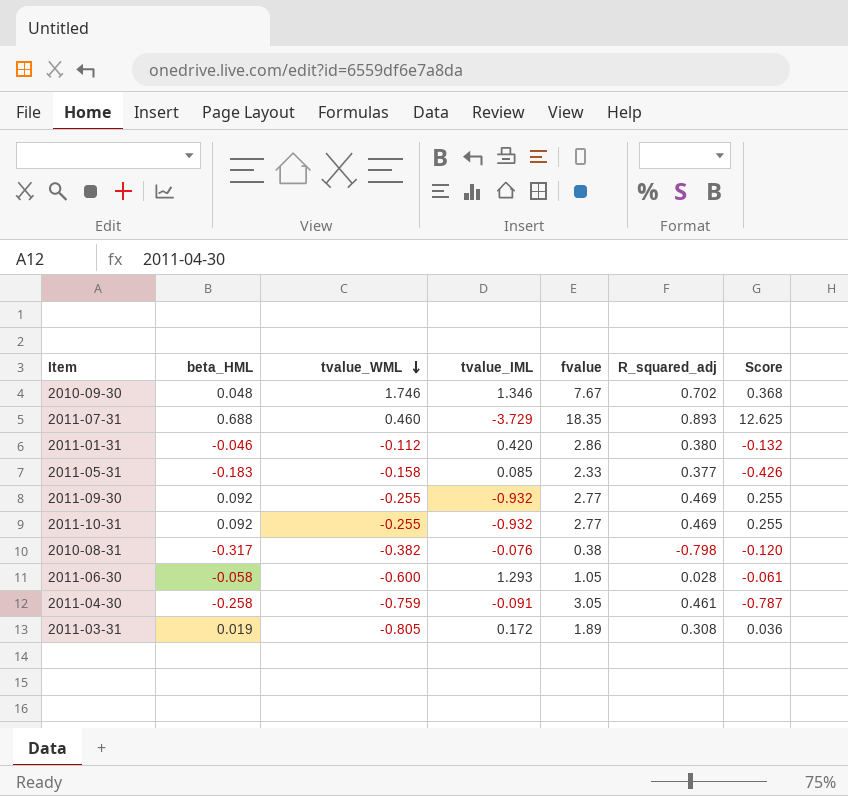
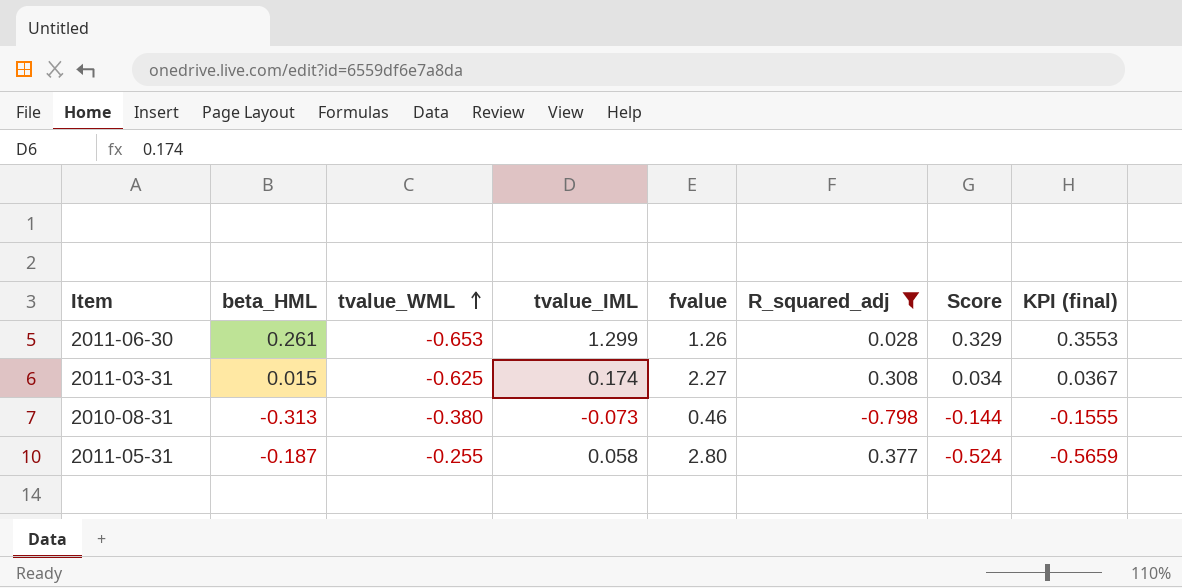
filter: none -> R_squared_adj <= 0.377
row order: tvalue_WML descending -> tvalue_WML ascending
column KPI (final) | formula: none -> [Score] * 1.08
2011-06-30 | beta_HML: -0.058 -> 0.261
2011-06-30 | tvalue_WML: -0.600 -> -0.653
2011-06-30 | tvalue_IML: 1.293 -> 1.299
2011-06-30 | fvalue: 1.05 -> 1.26
2011-06-30 | Score: -0.061 -> 0.329
2011-03-31 | beta_HML: 0.019 -> 0.015
2011-03-31 | tvalue_WML: -0.805 -> -0.625
2011-03-31 | tvalue_IML: 0.172 -> 0.174
2011-03-31 | fvalue: 1.89 -> 2.27
2011-03-31 | Score: 0.036 -> 0.034
2010-08-31 | beta_HML: -0.317 -> -0.313
2010-08-31 | tvalue_WML: -0.382 -> -0.380
2010-08-31 | tvalue_IML: -0.076 -> -0.073
2010-08-31 | fvalue: 0.38 -> 0.46
2010-08-31 | Score: -0.120 -> -0.144
2011-05-31 | beta_HML: -0.183 -> -0.187
2011-05-31 | tvalue_WML: -0.158 -> -0.255
2011-05-31 | tvalue_IML: 0.085 -> 0.058
2011-05-31 | fvalue: 2.33 -> 2.80
2011-05-31 | Score: -0.426 -> -0.524

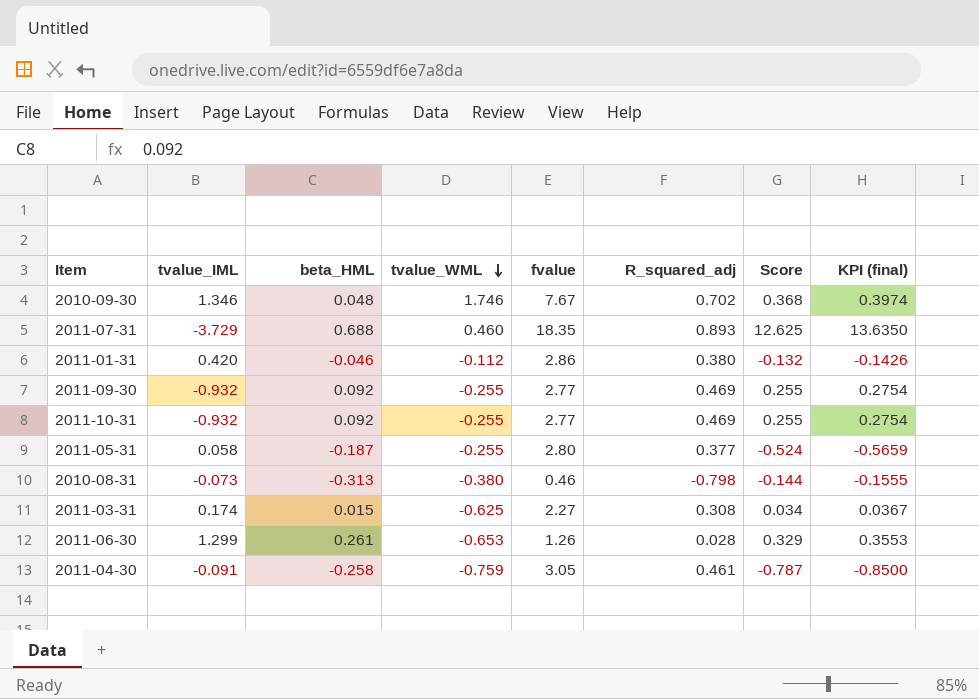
filter: R_squared_adj <= 0.377 -> none
row order: tvalue_WML ascending -> tvalue_WML descending
column tvalue_IML | position: 4 -> 2

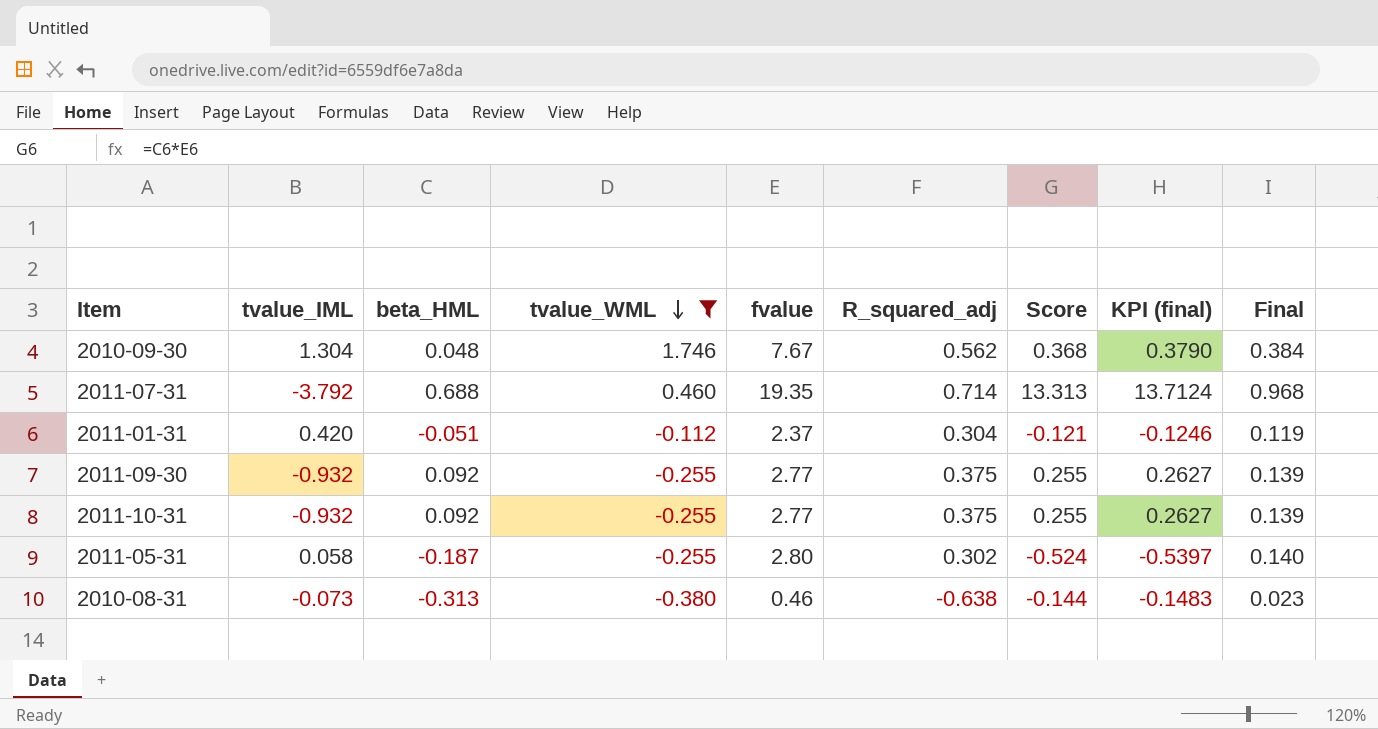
filter: none -> tvalue_WML >= -0.380
column KPI (final) | formula: [Score] * 1.08 -> [Score] * 1.03
column Final | formula: none -> [fvalue] * 0.05
2010-09-30 | tvalue_IML: 1.346 -> 1.304
2010-09-30 | R_squared_adj: 0.702 -> 0.562
2011-07-31 | tvalue_IML: -3.729 -> -3.792
2011-07-31 | fvalue: 18.35 -> 19.35
2011-07-31 | R_squared_adj: 0.893 -> 0.714
2011-07-31 | Score: 12.625 -> 13.313
2011-01-31 | beta_HML: -0.046 -> -0.051
2011-01-31 | fvalue: 2.86 -> 2.37
2011-01-31 | R_squared_adj: 0.380 -> 0.304
2011-01-31 | Score: -0.132 -> -0.121
2011-09-30 | R_squared_adj: 0.469 -> 0.375
2011-10-31 | R_squared_adj: 0.469 -> 0.375
2011-05-31 | R_squared_adj: 0.377 -> 0.302
2010-08-31 | R_squared_adj: -0.798 -> -0.638

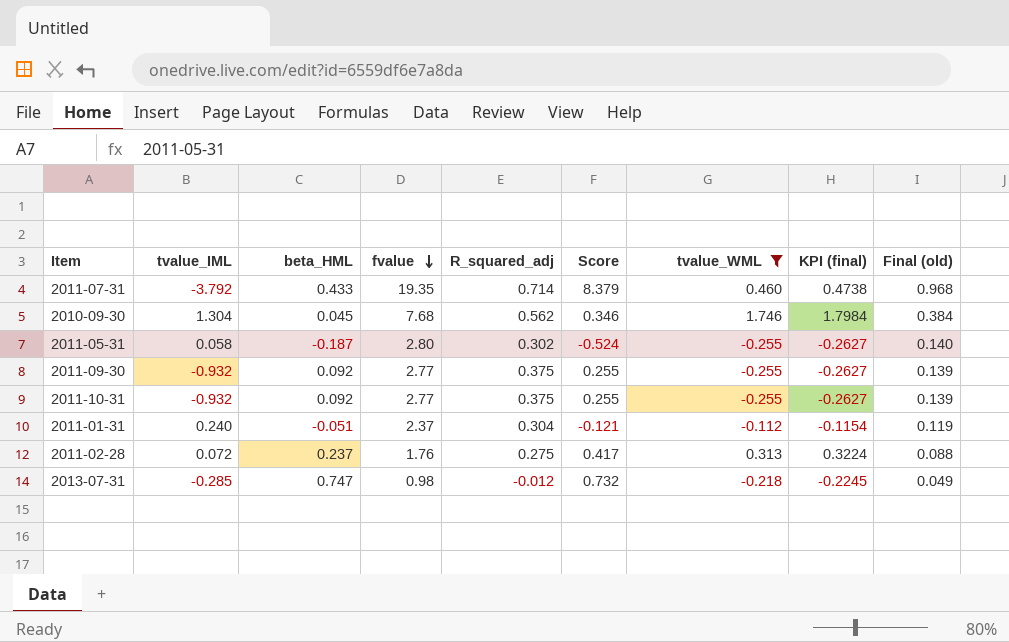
row order: tvalue_WML descending -> fvalue descending
column tvalue_WML | position: 4 -> 7
column KPI (final) | formula: [Score] * 1.03 -> [tvalue_WML] * 1.03
column name: Final -> Final (old)
row 2010-08-31: -0.073 | -0.313 | -0.380 | 0.46 | -0.638 | -0.144 | -0.1483 | 0.023 -> none
2011-07-31 | beta_HML: 0.688 -> 0.433
2011-07-31 | Score: 13.313 -> 8.379
2010-09-30 | beta_HML: 0.048 -> 0.045
2010-09-30 | fvalue: 7.67 -> 7.68
2010-09-30 | Score: 0.368 -> 0.346
2011-01-31 | tvalue_IML: 0.420 -> 0.240
row 2011-02-28: none -> 0.072 | 0.237 | 1.76 | 0.275 | 0.417 | 0.313 | 0.3224 | 0.088
row 2013-07-31: none -> -0.285 | 0.747 | 0.98 | -0.012 | 0.732 | -0.218 | -0.2245 | 0.049

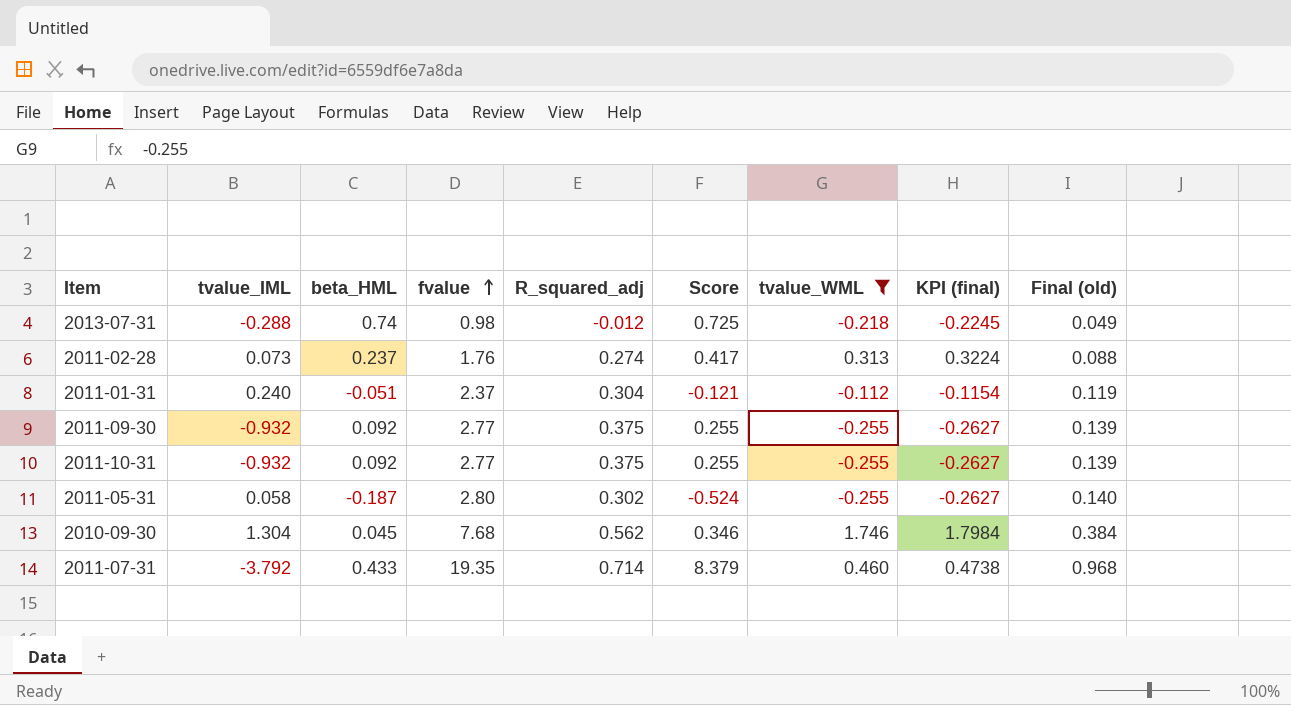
row order: fvalue descending -> fvalue ascending
2013-07-31 | tvalue_IML: -0.285 -> -0.288
2013-07-31 | beta_HML: 0.747 -> 0.74
2013-07-31 | Score: 0.732 -> 0.725
2011-02-28 | tvalue_IML: 0.072 -> 0.073
2011-02-28 | R_squared_adj: 0.275 -> 0.274

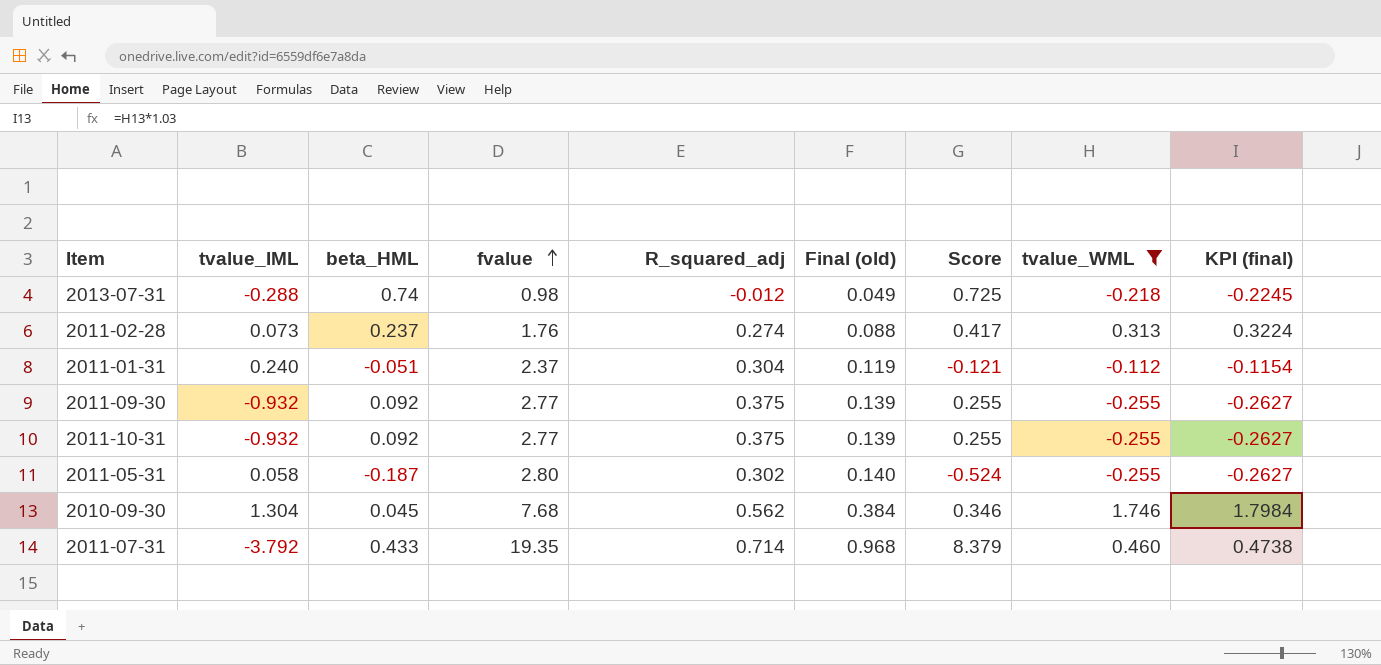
column Final (old) | position: 9 -> 6

